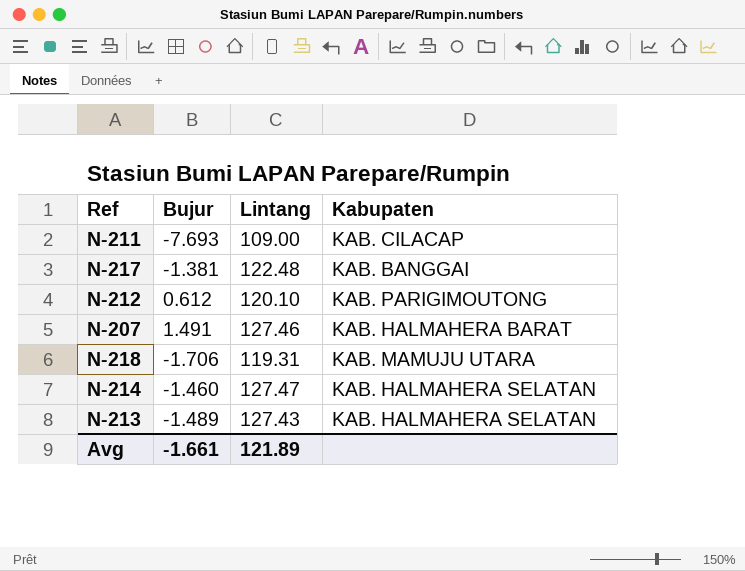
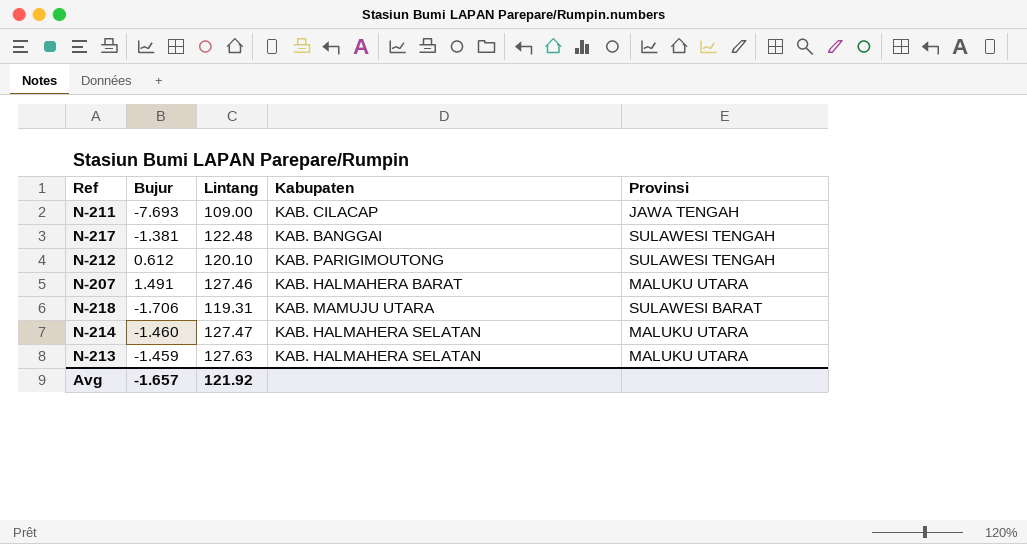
column Provinsi | position: none -> 5
N-213 | Bujur: -1.489 -> -1.459
N-213 | Lintang: 127.43 -> 127.63
Avg | Bujur: -1.661 -> -1.657
Avg | Lintang: 121.89 -> 121.92

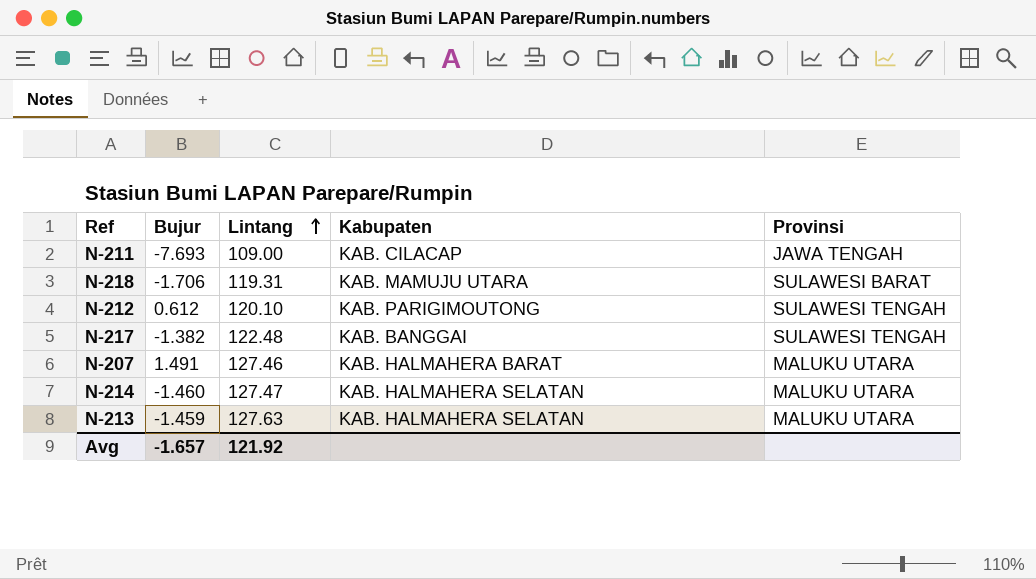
row order: none -> Lintang ascending
N-217 | Bujur: -1.381 -> -1.382

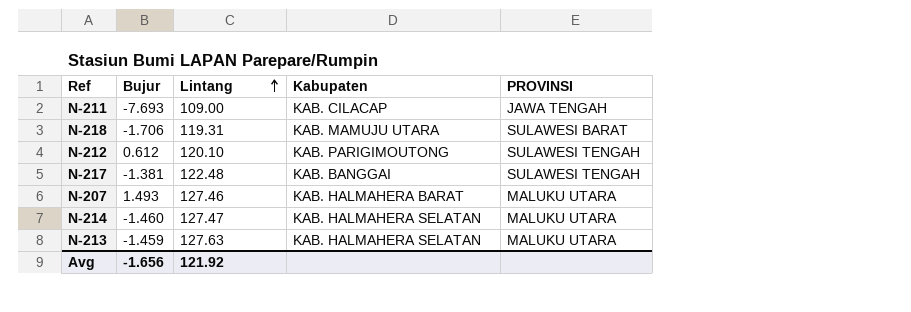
column name: Provinsi -> PROVINSI
N-217 | Bujur: -1.382 -> -1.381
N-207 | Bujur: 1.491 -> 1.493
Avg | Bujur: -1.657 -> -1.656

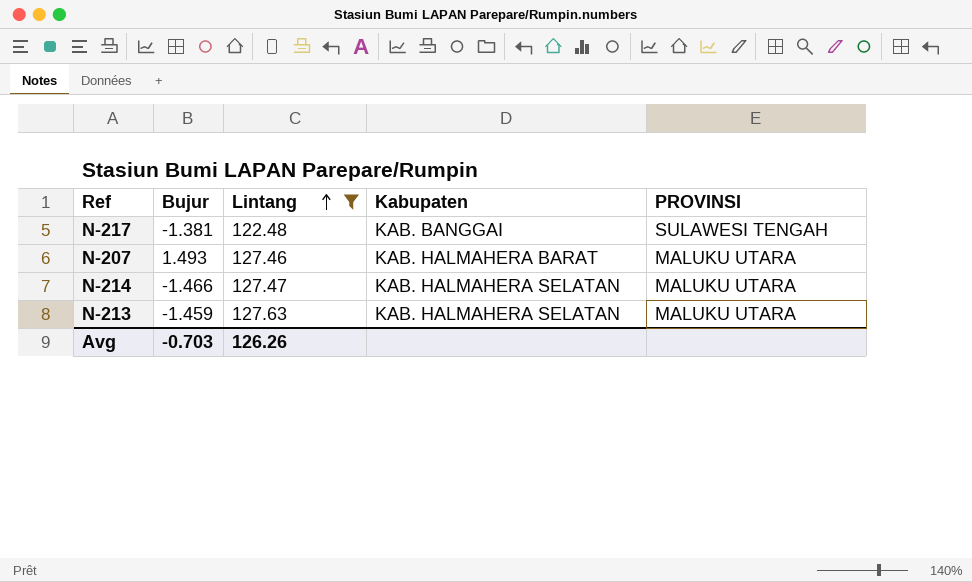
filter: none -> Lintang >= 122.48
N-214 | Bujur: -1.460 -> -1.466
Avg | Bujur: -1.656 -> -0.703
Avg | Lintang: 121.92 -> 126.26

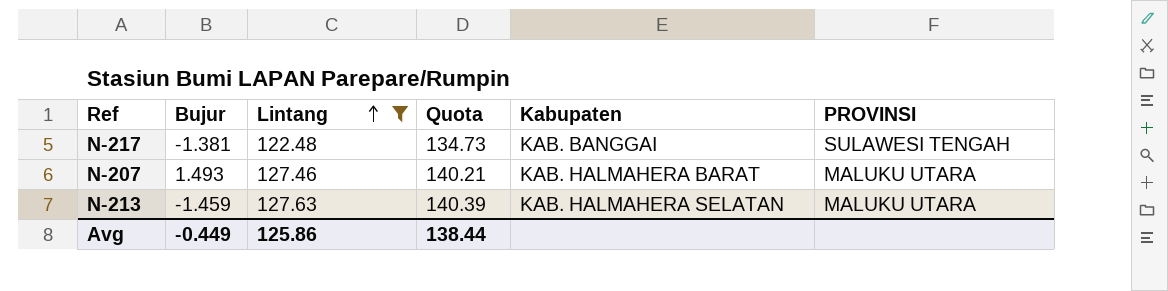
column Quota | formula: none -> [Lintang] * 1.1
row N-214: -1.466 | 127.47 | KAB. HALMAHERA SELATAN | MALUKU UTARA -> none
Avg | Bujur: -0.703 -> -0.449
Avg | Lintang: 126.26 -> 125.86

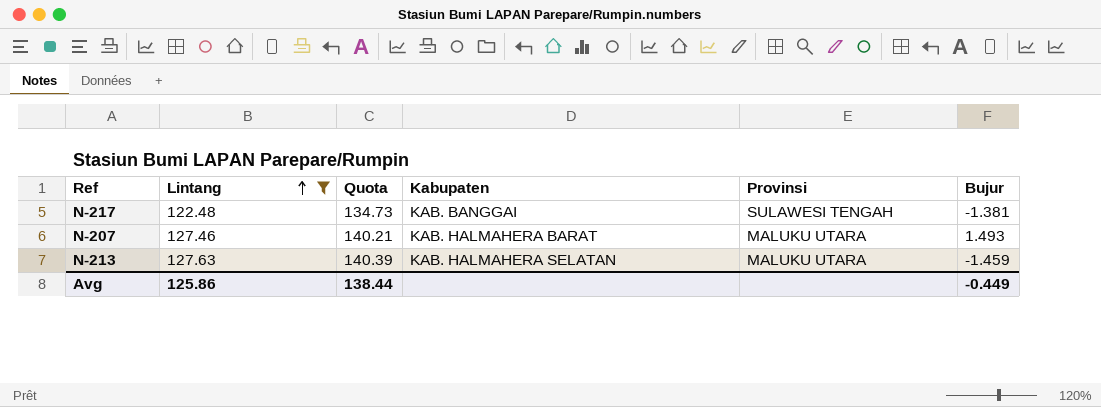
column name: PROVINSI -> Provinsi
column Bujur | position: 2 -> 6

